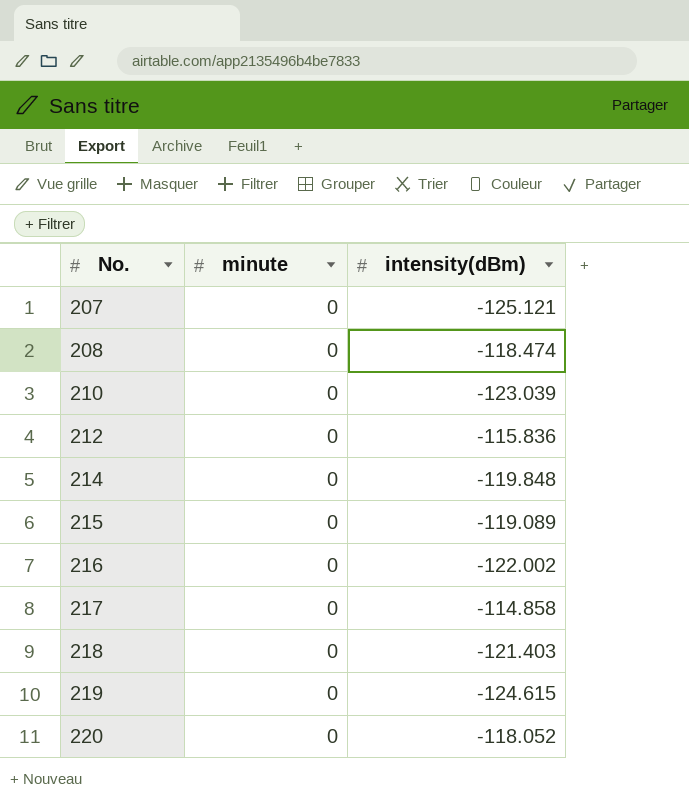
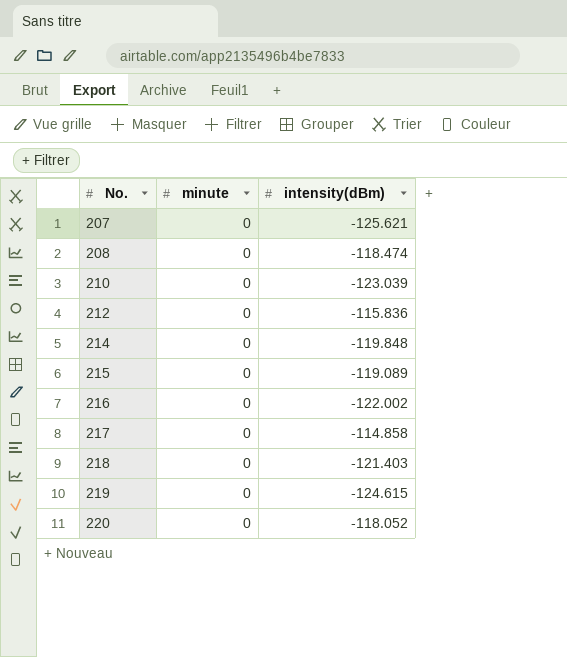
207 | intensity(dBm): -125.121 -> -125.621

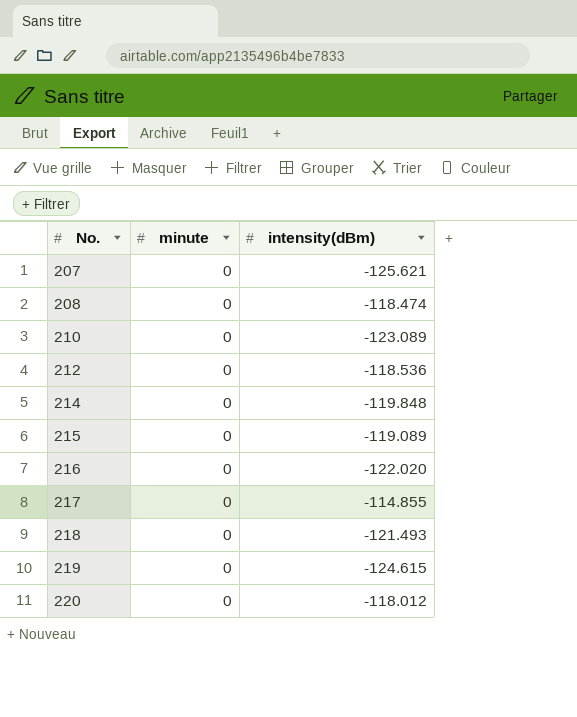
210 | intensity(dBm): -123.039 -> -123.089
212 | intensity(dBm): -115.836 -> -118.536
216 | intensity(dBm): -122.002 -> -122.020
217 | intensity(dBm): -114.858 -> -114.855
218 | intensity(dBm): -121.403 -> -121.493
220 | intensity(dBm): -118.052 -> -118.012

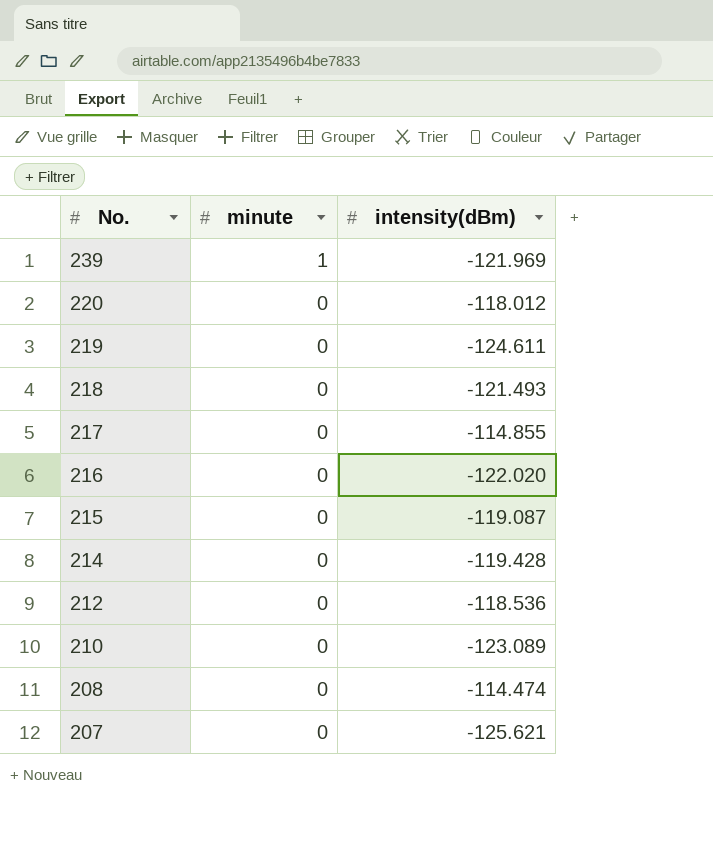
row order: No. ascending -> No. descending
row 239: none -> 1 | -121.969
219 | intensity(dBm): -124.615 -> -124.611
215 | intensity(dBm): -119.089 -> -119.087
214 | intensity(dBm): -119.848 -> -119.428
208 | intensity(dBm): -118.474 -> -114.474

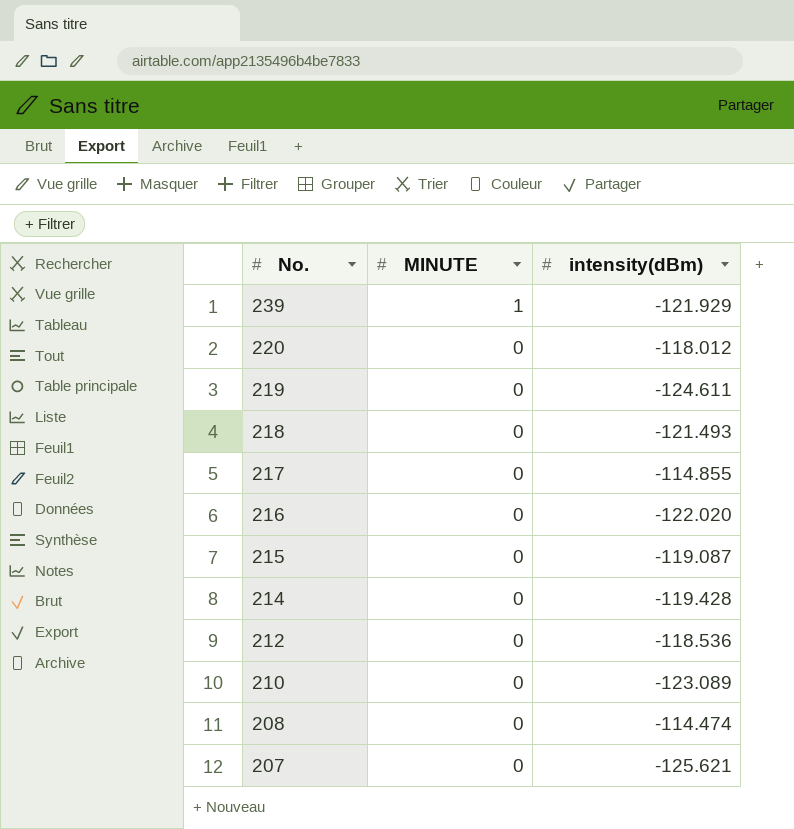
column name: minute -> MINUTE
239 | intensity(dBm): -121.969 -> -121.929

